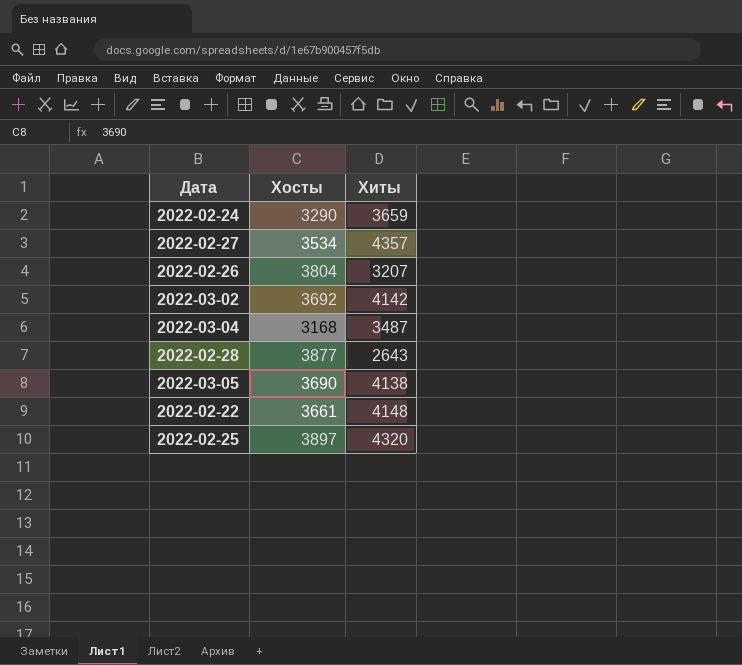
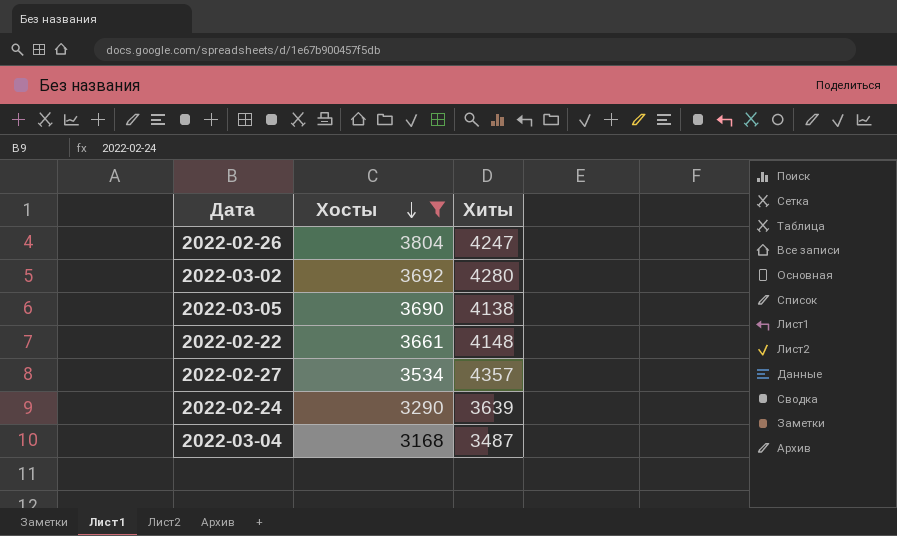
filter: none -> Хосты <= 3804
row order: none -> Хосты descending
2022-02-26 | Хиты: 3207 -> 4247
2022-03-02 | Хиты: 4142 -> 4280
2022-02-24 | Хиты: 3659 -> 3639

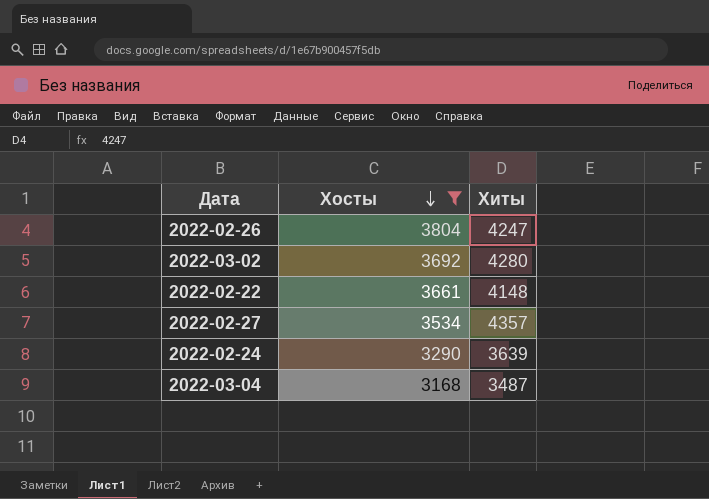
row 2022-03-05: 3690 | 4138 -> none

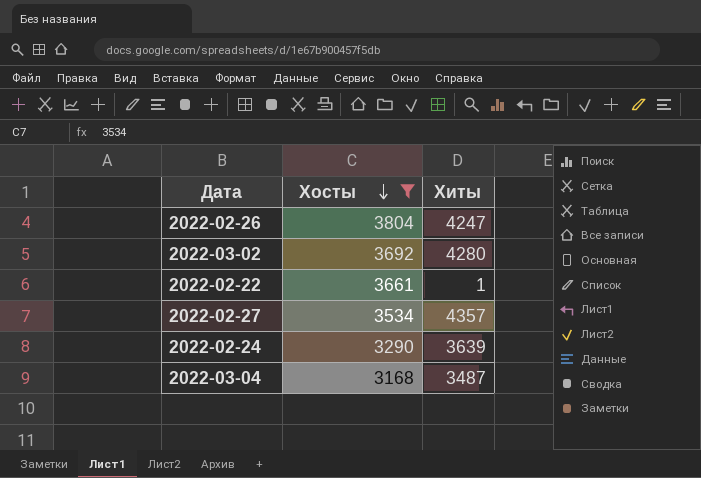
2022-02-22 | Хиты: 4148 -> 1

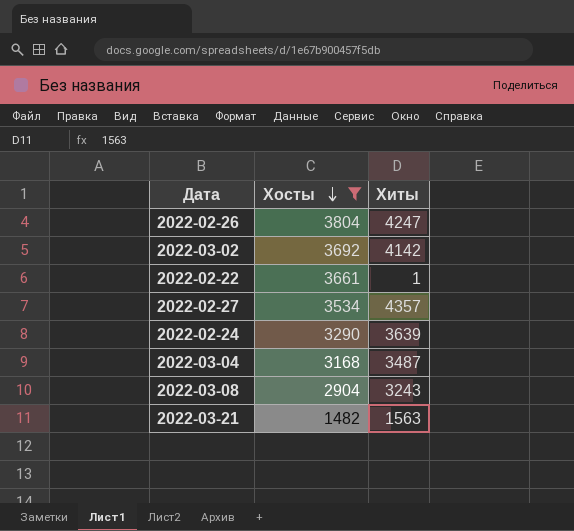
2022-03-02 | Хиты: 4280 -> 4142
row 2022-03-08: none -> 2904 | 3243
row 2022-03-21: none -> 1482 | 1563

